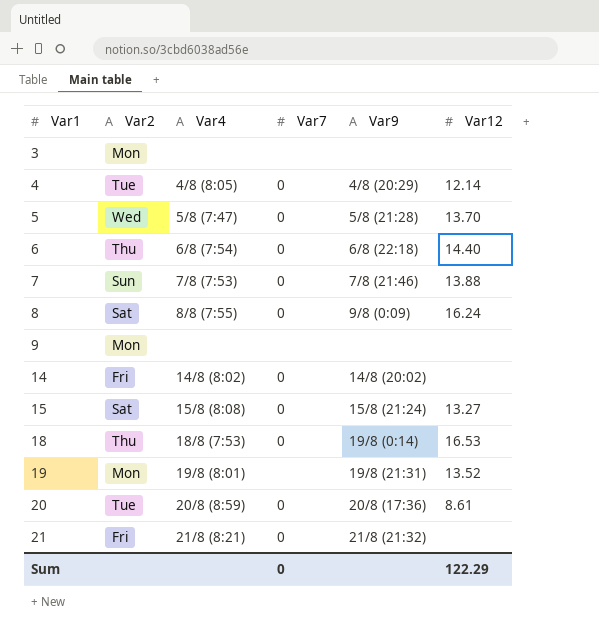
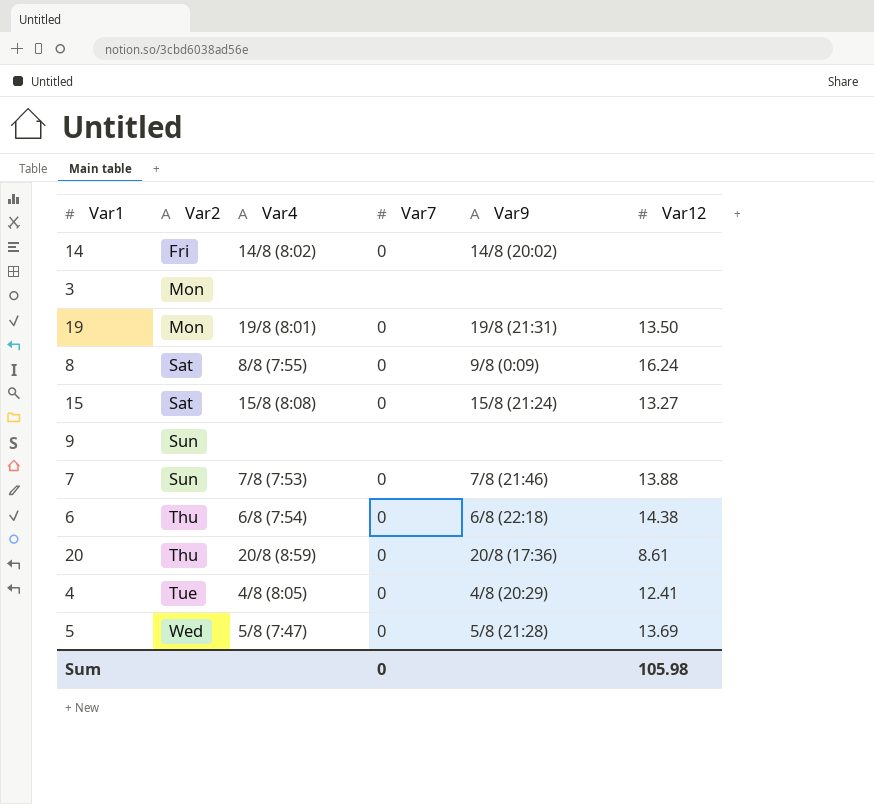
row order: Var1 ascending -> Var2 ascending
row 18: Thu | 18/8 (7:53) | 0 | 19/8 (0:14) | 16.53 -> none
row 21: Fri | 21/8 (8:21) | 0 | 21/8 (21:32) | none -> none
19 | Var7: none -> 0
19 | Var12: 13.52 -> 13.50
9 | Var2: Mon -> Sun
6 | Var12: 14.40 -> 14.38
20 | Var2: Tue -> Thu
4 | Var12: 12.14 -> 12.41
5 | Var12: 13.70 -> 13.69
Sum | Var12: 122.29 -> 105.98

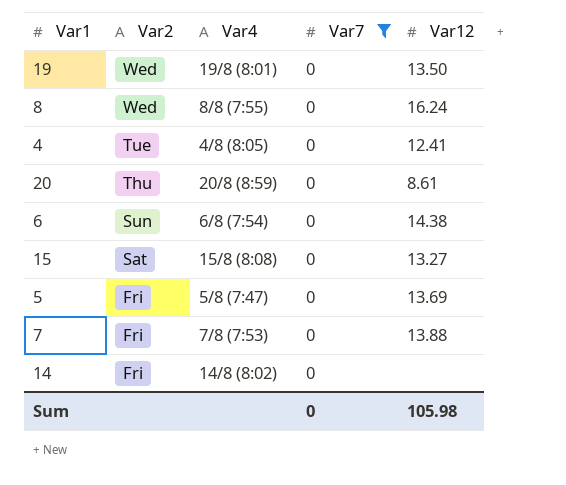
filter: none -> Var7 = 0
row order: Var2 ascending -> Var2 descending
column Var9 | position: 5 -> none
19 | Var2: Mon -> Wed
8 | Var2: Sat -> Wed
6 | Var2: Thu -> Sun
5 | Var2: Wed -> Fri
7 | Var2: Sun -> Fri

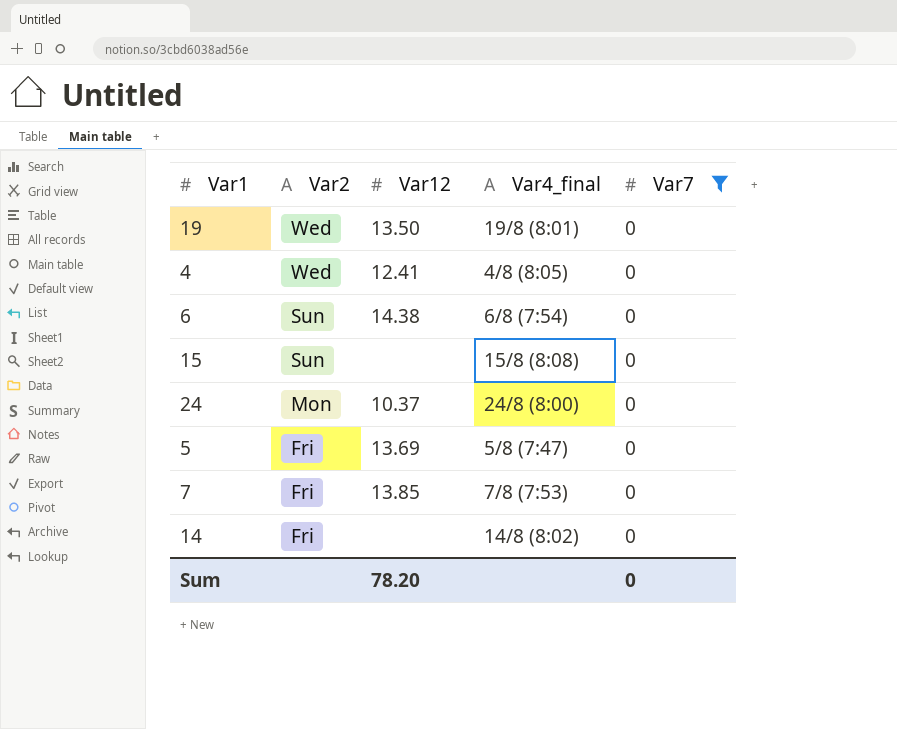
column Var12 | position: 5 -> 3
column name: Var4 -> Var4_final
row 8: Wed | 8/8 (7:55) | 0 | 16.24 -> none
row 20: Thu | 20/8 (8:59) | 0 | 8.61 -> none
4 | Var2: Tue -> Wed
15 | Var2: Sat -> Sun
15 | Var12: 13.27 -> none
row 24: none -> Mon | 10.37 | 24/8 (8:00) | 0
7 | Var12: 13.88 -> 13.85
Sum | Var12: 105.98 -> 78.20

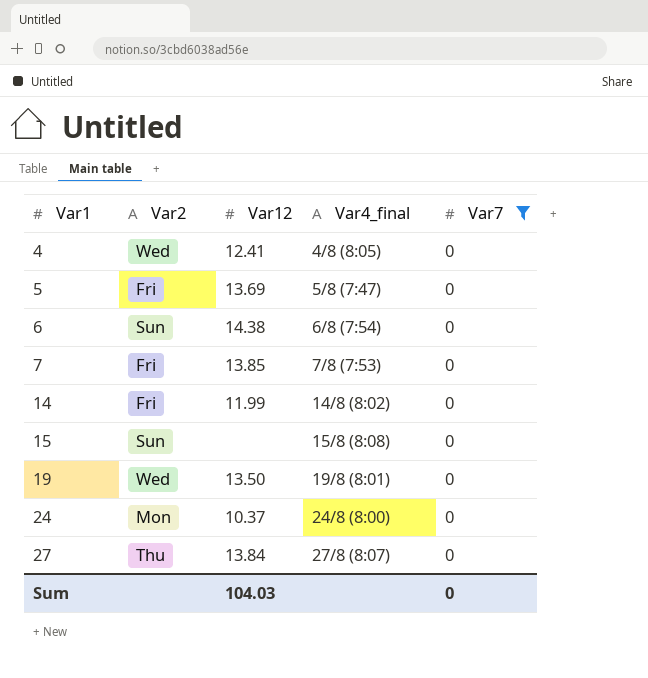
row order: Var2 descending -> Var1 ascending
14 | Var12: none -> 11.99
row 27: none -> Thu | 13.84 | 27/8 (8:07) | 0
Sum | Var12: 78.20 -> 104.03

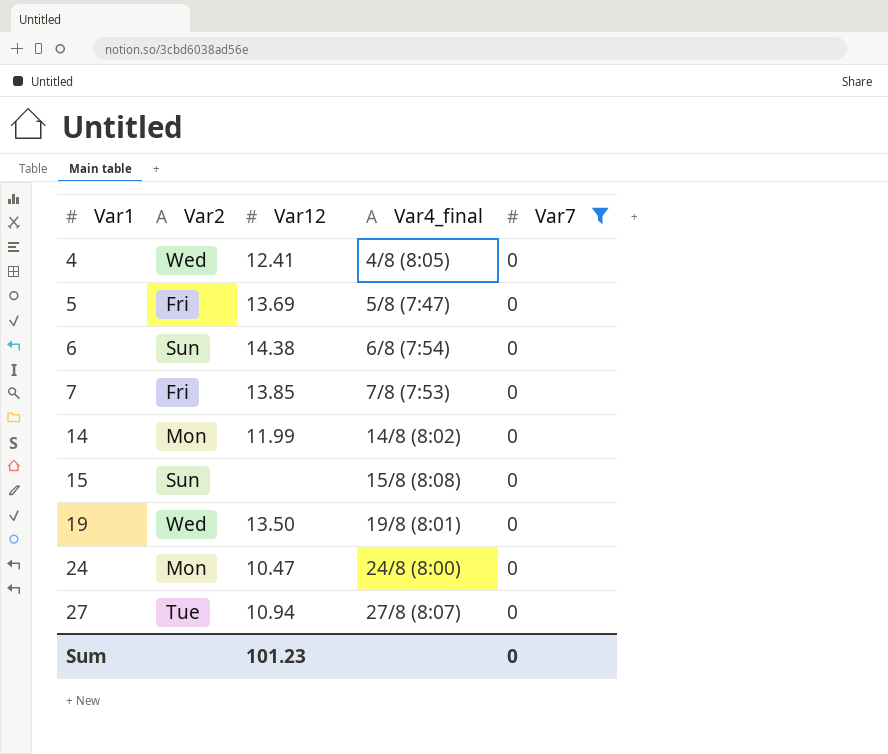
14 | Var2: Fri -> Mon
24 | Var12: 10.37 -> 10.47
27 | Var2: Thu -> Tue
27 | Var12: 13.84 -> 10.94
Sum | Var12: 104.03 -> 101.23

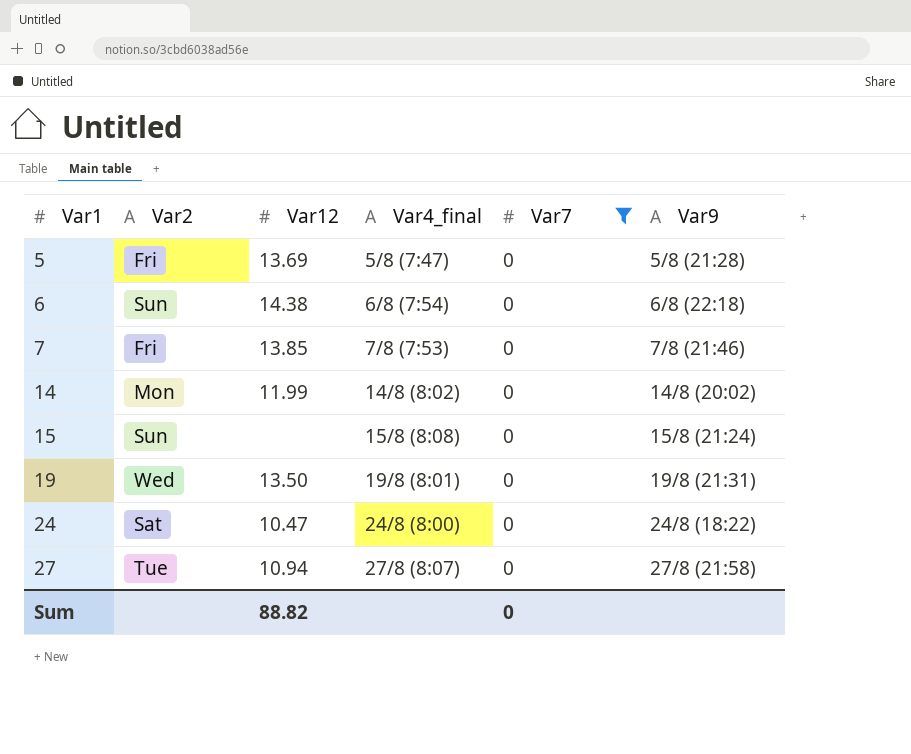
column Var9 | position: none -> 6
row 4: Wed | 12.41 | 4/8 (8:05) | 0 -> none
24 | Var2: Mon -> Sat
Sum | Var12: 101.23 -> 88.82

